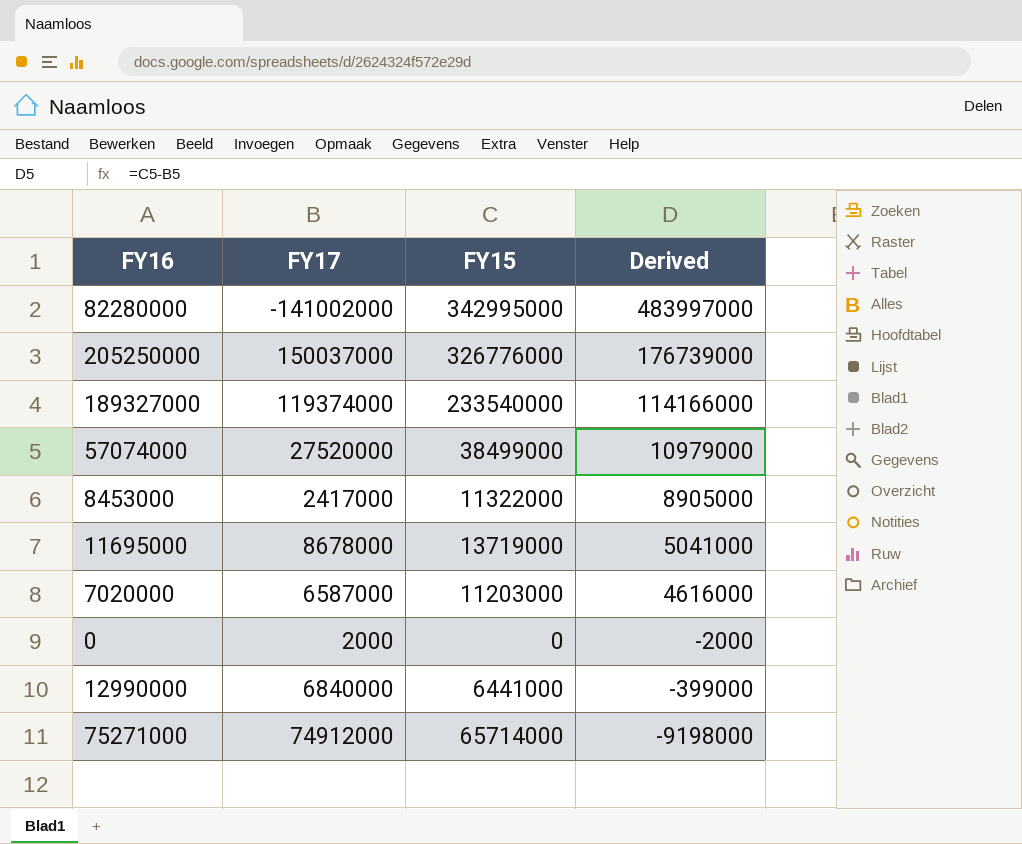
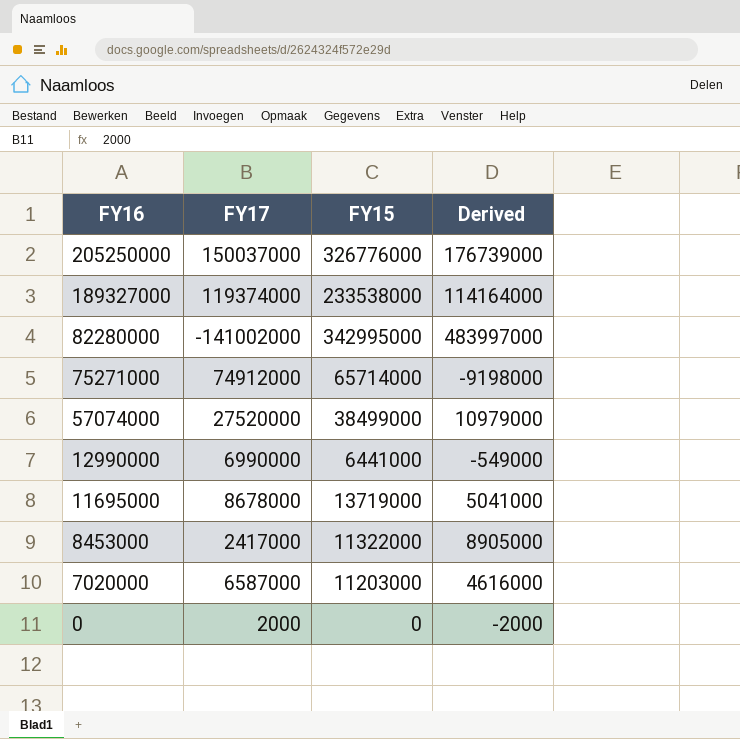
row order: Derived descending -> FY16 descending
189327000 | FY15: 233540000 -> 233538000
189327000 | Derived: 114166000 -> 114164000
12990000 | FY17: 6840000 -> 6990000
12990000 | Derived: -399000 -> -549000

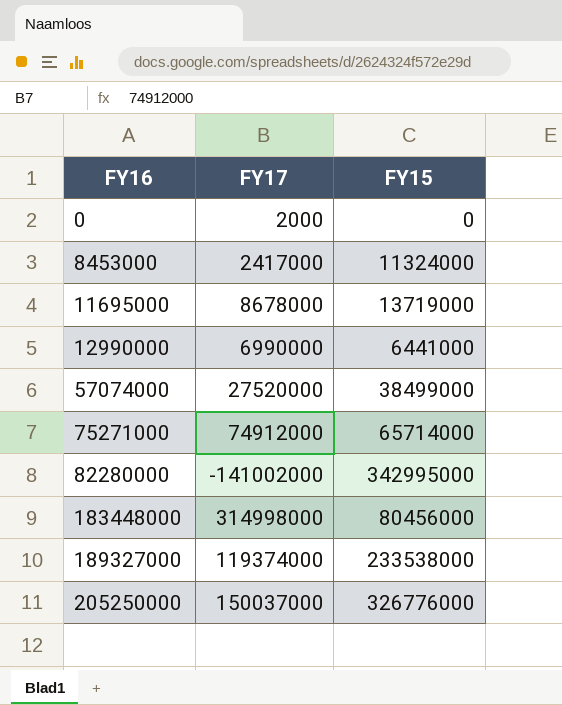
row order: FY16 descending -> FY16 ascending
column Derived | formula: [FY15] - [FY17] -> none
row 7020000: 6587000 | 11203000 | 4616000 -> none
8453000 | FY15: 11322000 -> 11324000
row 183448000: none -> 314998000 | 80456000

